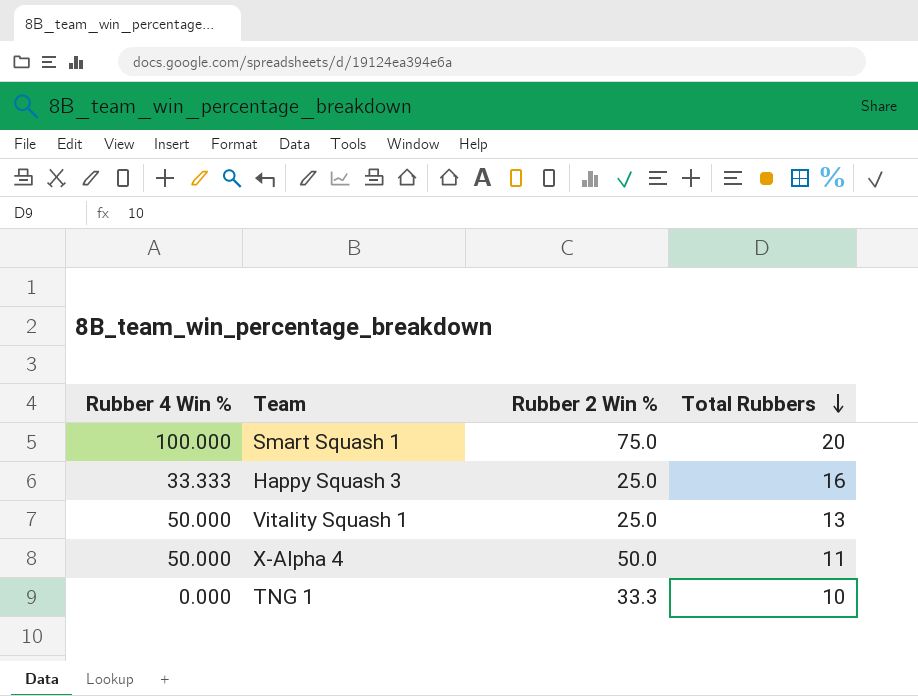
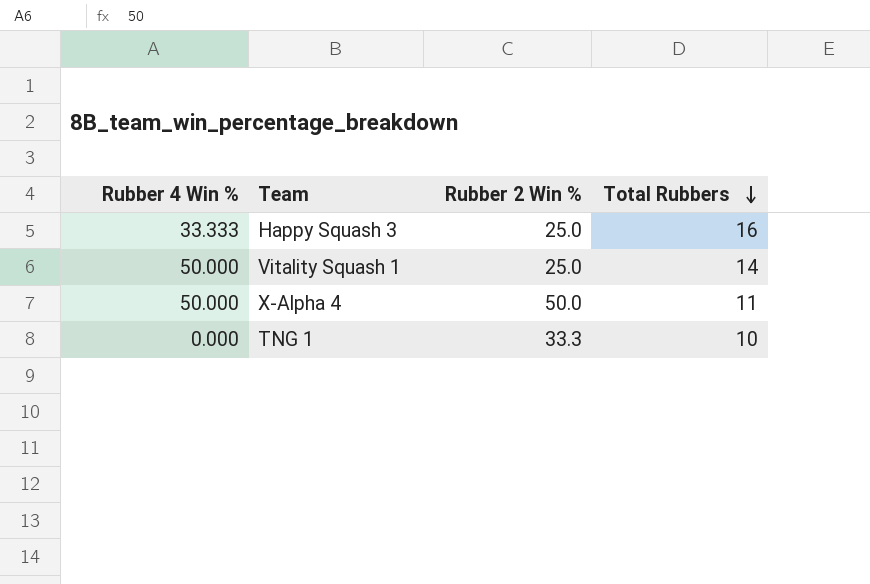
row Smart Squash 1: 100.000 | 75.0 | 20 -> none
Vitality Squash 1 | Total Rubbers: 13 -> 14

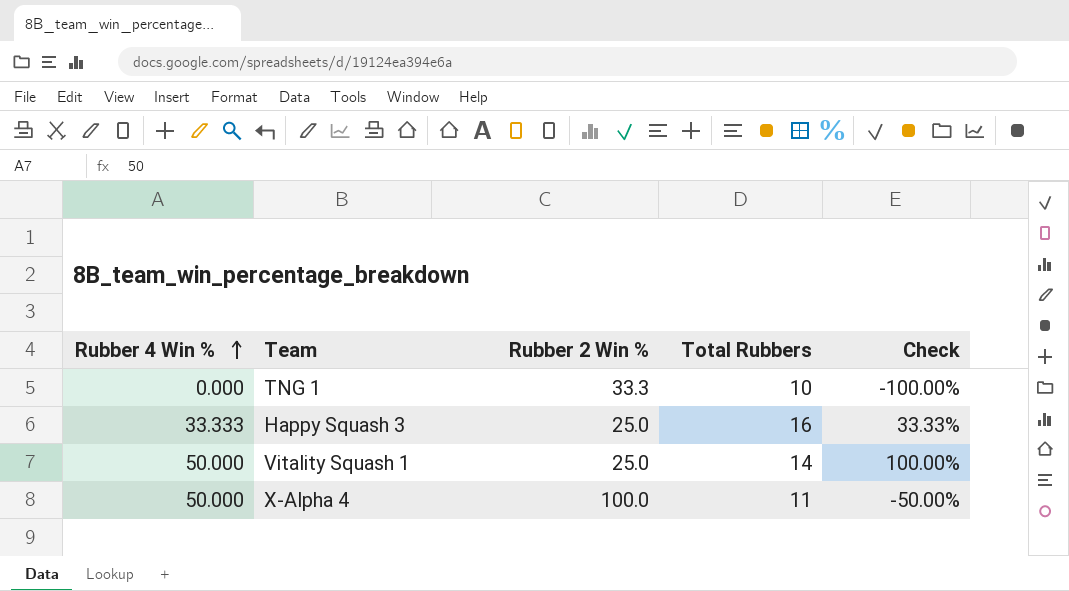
row order: Total Rubbers descending -> Rubber 4 Win % ascending
column Check | formula: none -> ([Rubber 4 Win %] - [Rubber 2 Win %]) / [Rubber 2 Win %]
X-Alpha 4 | Rubber 2 Win %: 50.0 -> 100.0

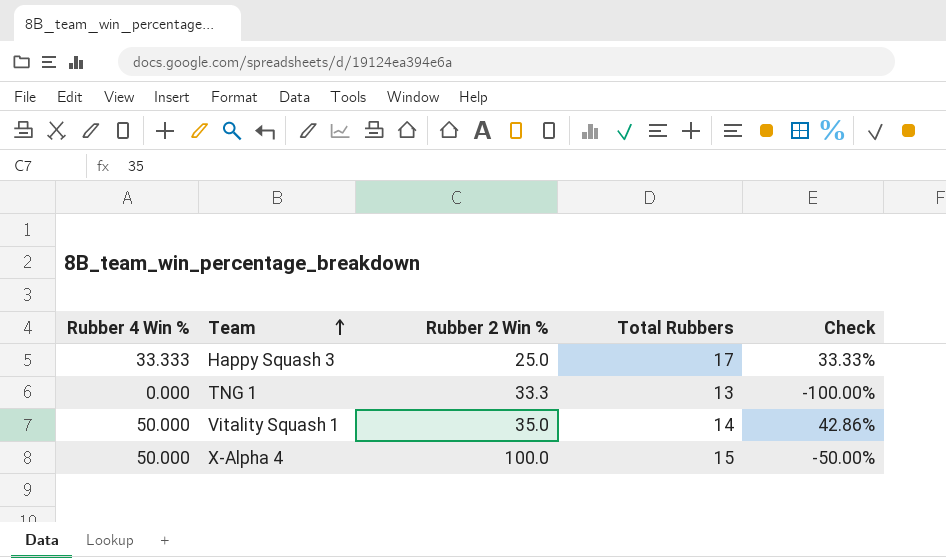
row order: Rubber 4 Win % ascending -> Team ascending
Happy Squash 3 | Total Rubbers: 16 -> 17
TNG 1 | Total Rubbers: 10 -> 13
Vitality Squash 1 | Rubber 2 Win %: 25.0 -> 35.0
Vitality Squash 1 | Check: 100.00% -> 42.86%
X-Alpha 4 | Total Rubbers: 11 -> 15

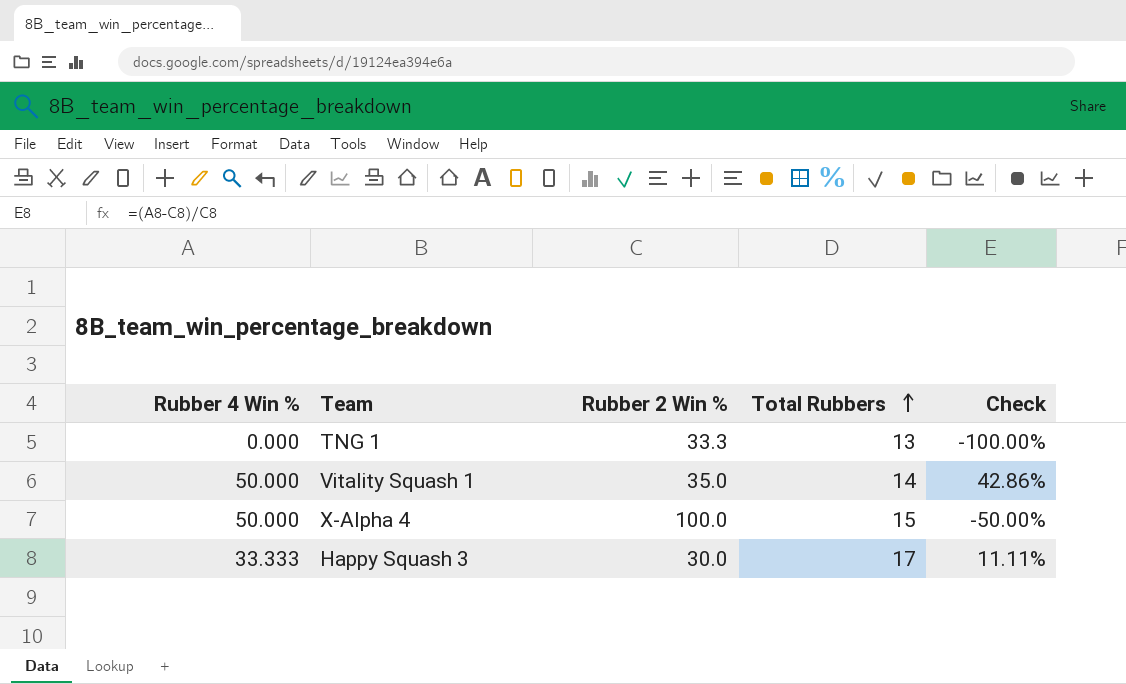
row order: Team ascending -> Total Rubbers ascending
Happy Squash 3 | Rubber 2 Win %: 25.0 -> 30.0
Happy Squash 3 | Check: 33.33% -> 11.11%

